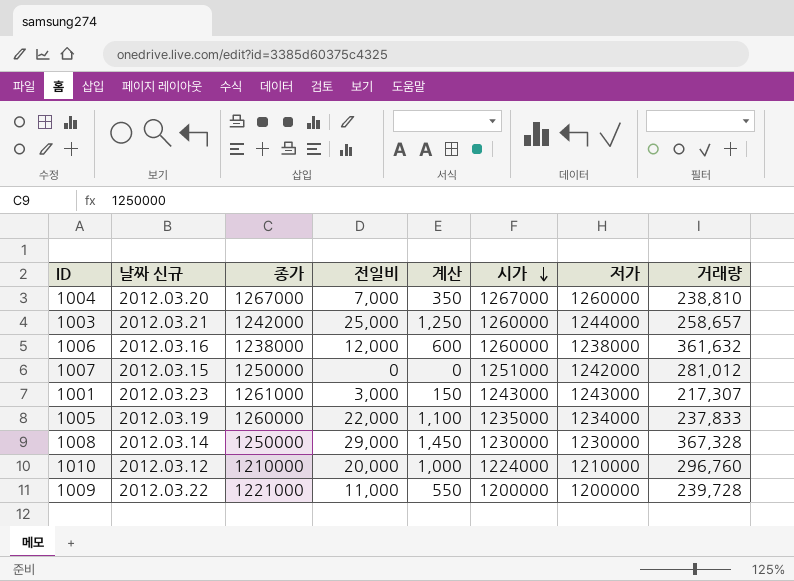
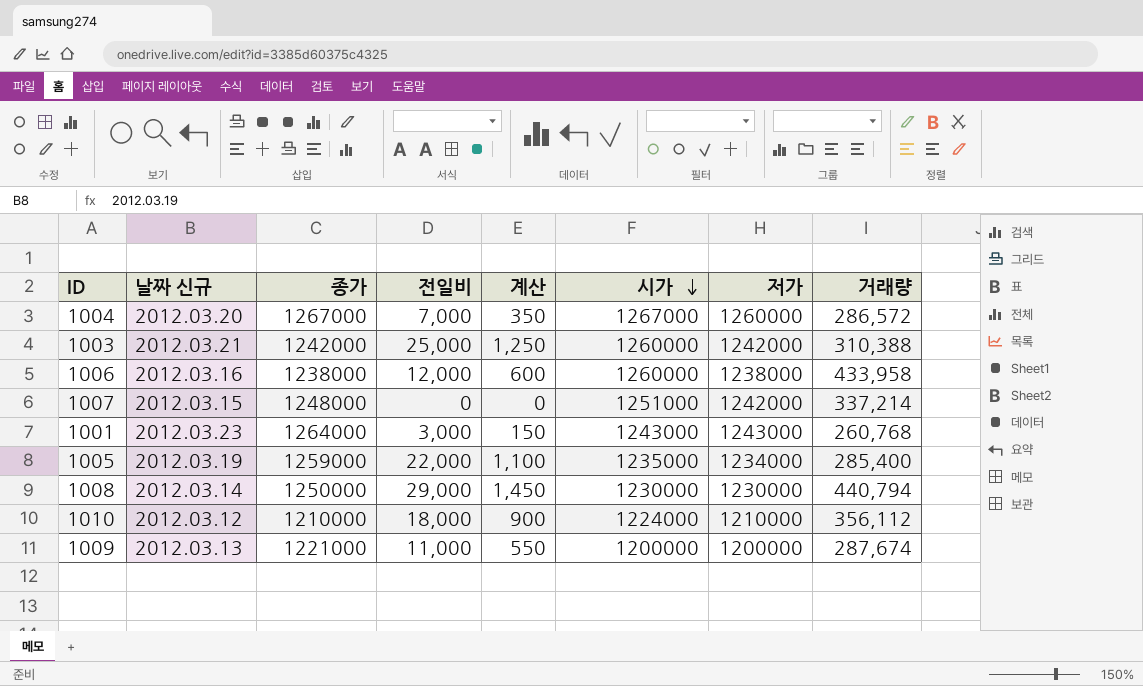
1004 | 거래량: 238,810 -> 286,572
1003 | 저가: 1244000 -> 1242000
1003 | 거래량: 258,657 -> 310,388
1006 | 거래량: 361,632 -> 433,958
1007 | 종가: 1250000 -> 1248000
1007 | 거래량: 281,012 -> 337,214
1001 | 종가: 1261000 -> 1264000
1001 | 거래량: 217,307 -> 260,768
1005 | 종가: 1260000 -> 1259000
1005 | 거래량: 237,833 -> 285,400
1008 | 거래량: 367,328 -> 440,794
1010 | 전일비: 20,000 -> 18,000
1010 | 계산: 1,000 -> 900
1010 | 거래량: 296,760 -> 356,112
1009 | 날짜 신규: 2012.03.22 -> 2012.03.13
1009 | 거래량: 239,728 -> 287,674

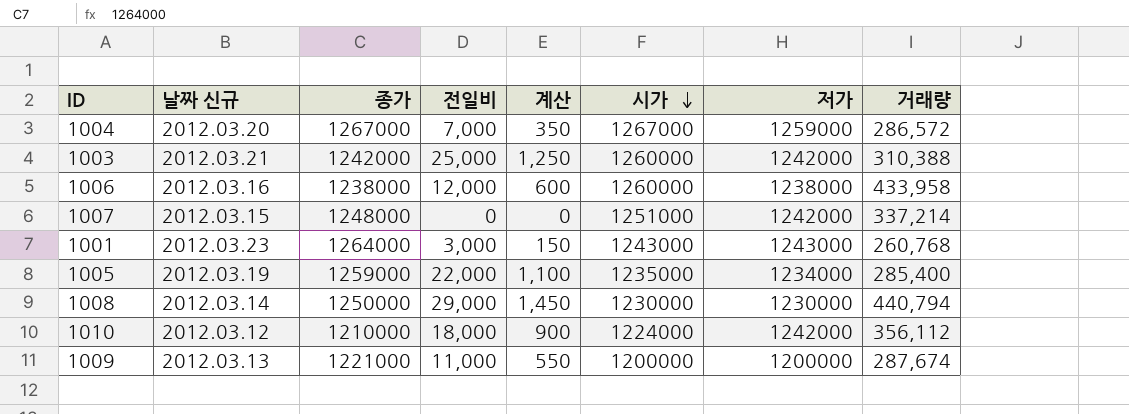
1004 | 저가: 1260000 -> 1259000
1010 | 저가: 1210000 -> 1242000

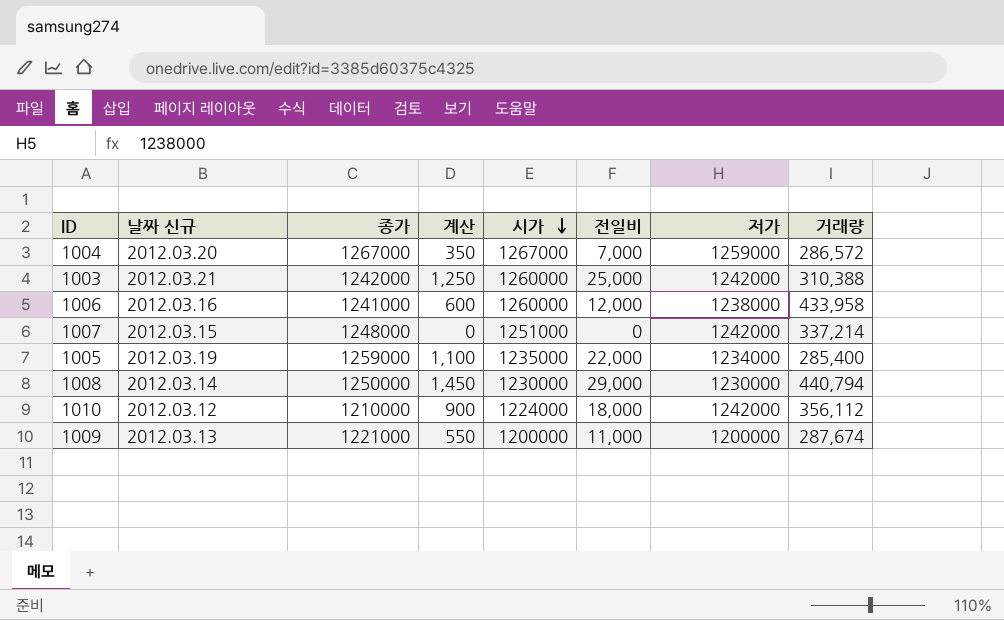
column 전일비 | position: 4 -> 6
row 1001: 2012.03.23 | 1264000 | 3,000 | 150 | 1243000 | 1243000 | 260,768 -> none
1006 | 종가: 1238000 -> 1241000

